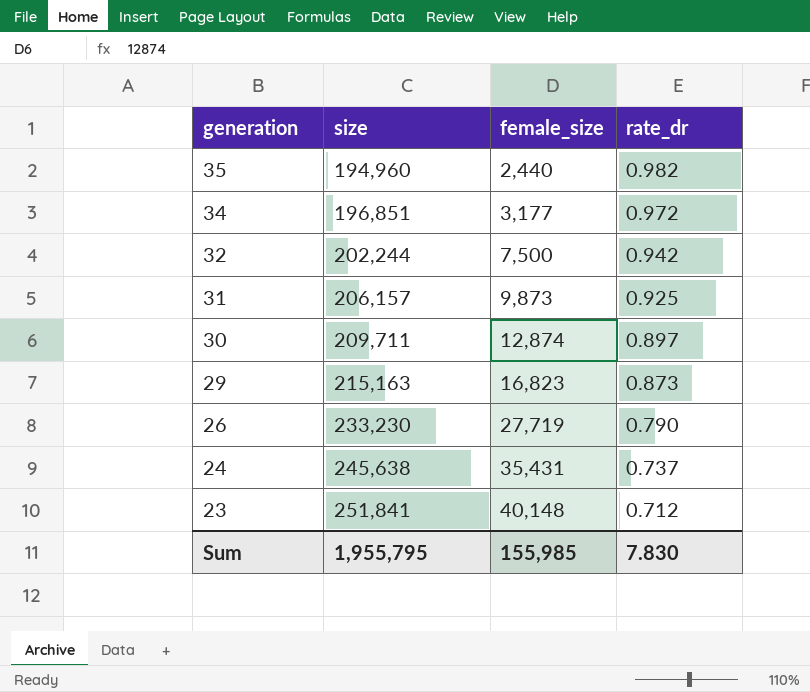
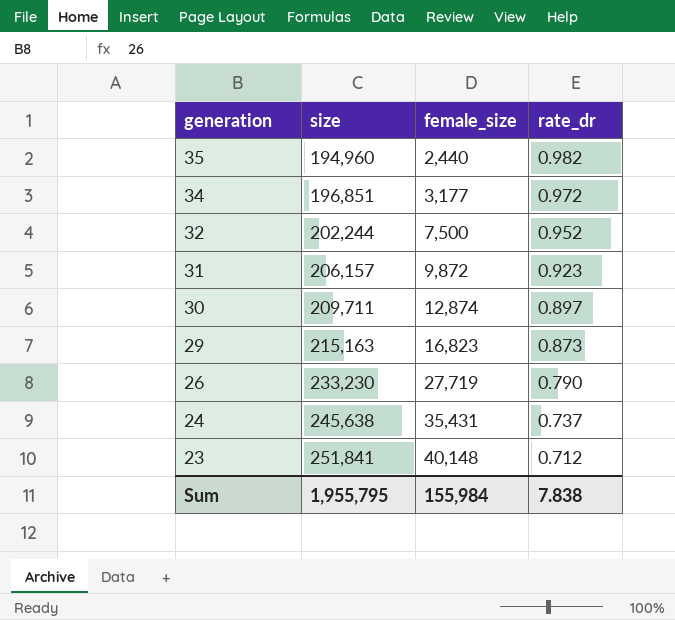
32 | rate_dr: 0.942 -> 0.952
31 | female_size: 9,873 -> 9,872
31 | rate_dr: 0.925 -> 0.923
Sum | female_size: 155,985 -> 155,984
Sum | rate_dr: 7.830 -> 7.838

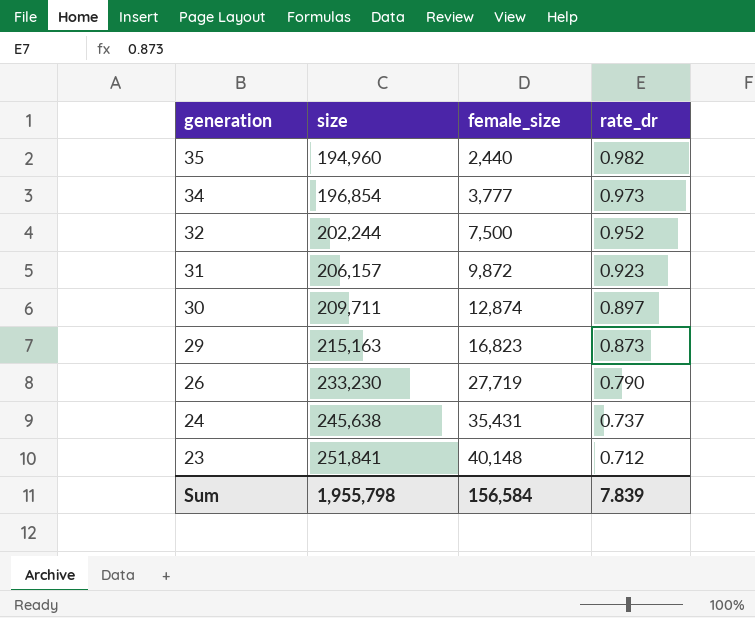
34 | size: 196,851 -> 196,854
34 | female_size: 3,177 -> 3,777
34 | rate_dr: 0.972 -> 0.973
Sum | size: 1,955,795 -> 1,955,798
Sum | female_size: 155,984 -> 156,584
Sum | rate_dr: 7.838 -> 7.839

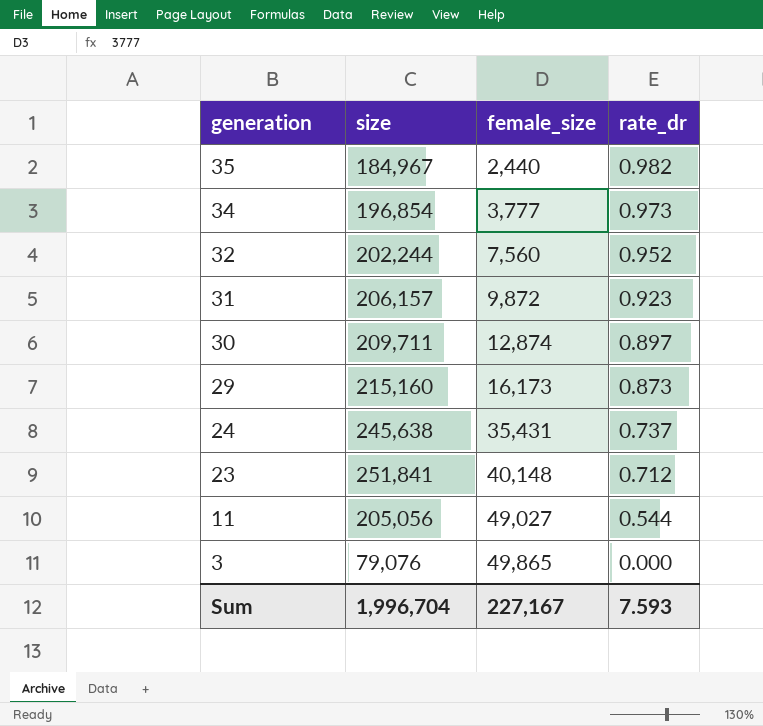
row 26: 233,230 | 27,719 | 0.790 -> none
35 | size: 194,960 -> 184,967
32 | female_size: 7,500 -> 7,560
29 | size: 215,163 -> 215,160
29 | female_size: 16,823 -> 16,173
row 11: none -> 205,056 | 49,027 | 0.544
row 3: none -> 79,076 | 49,865 | 0.000
Sum | size: 1,955,798 -> 1,996,704
Sum | female_size: 156,584 -> 227,167
Sum | rate_dr: 7.839 -> 7.593

